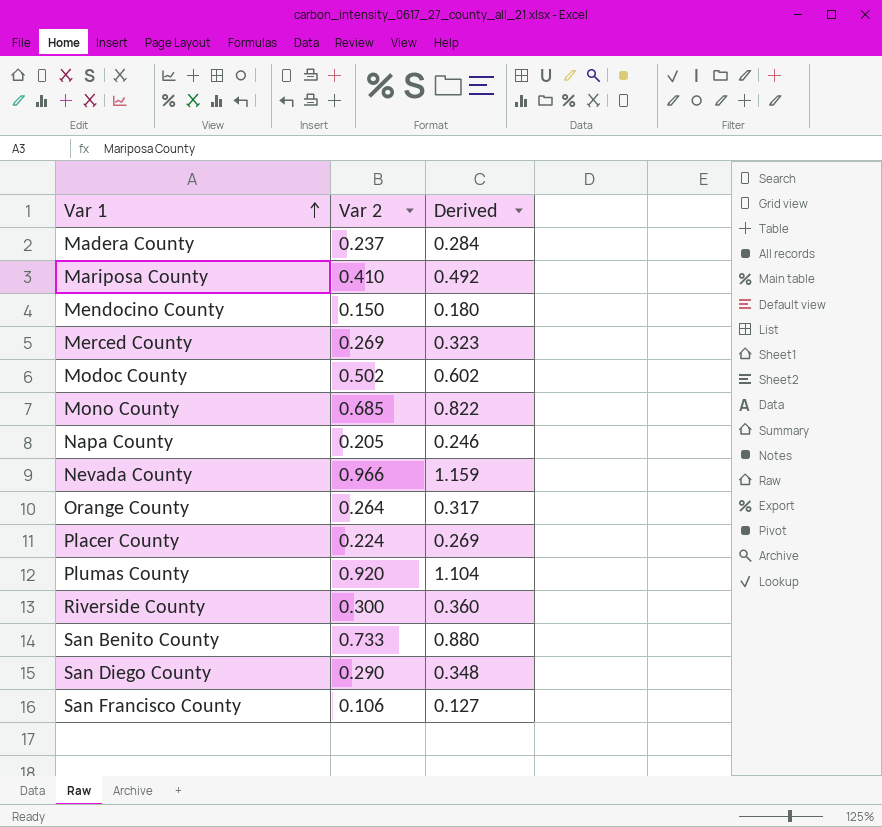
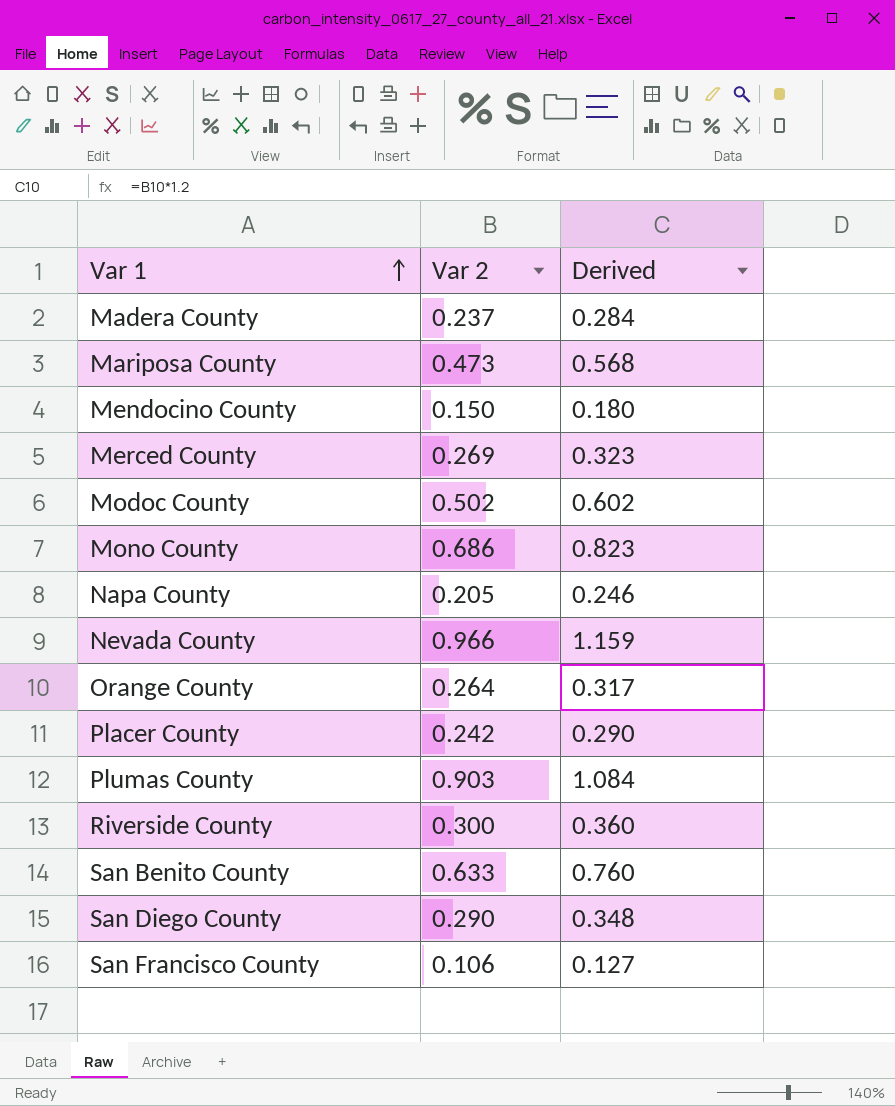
Mariposa County | Var 2: 0.410 -> 0.473
Mariposa County | Derived: 0.492 -> 0.568
Mono County | Var 2: 0.685 -> 0.686
Mono County | Derived: 0.822 -> 0.823
Placer County | Var 2: 0.224 -> 0.242
Placer County | Derived: 0.269 -> 0.290
Plumas County | Var 2: 0.920 -> 0.903
Plumas County | Derived: 1.104 -> 1.084
San Benito County | Var 2: 0.733 -> 0.633
San Benito County | Derived: 0.880 -> 0.760

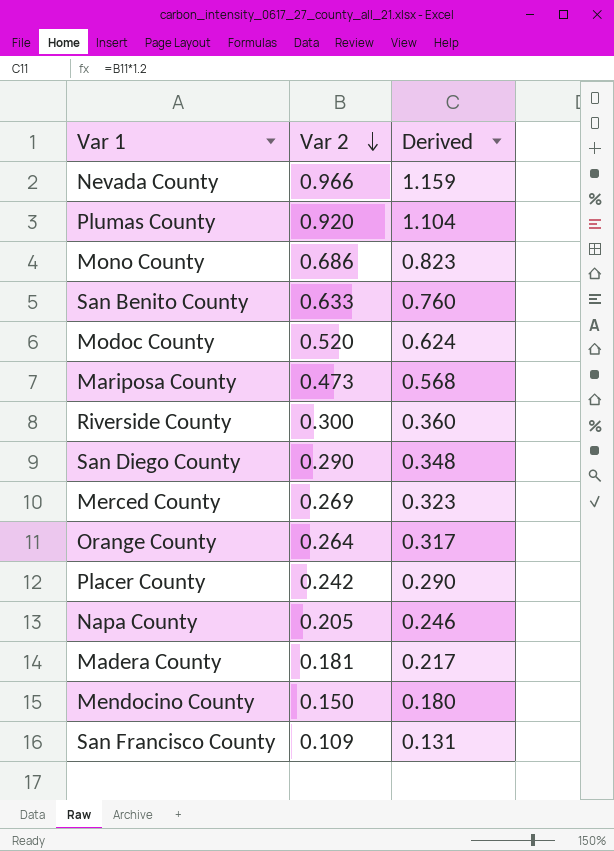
row order: Var 1 ascending -> Var 2 descending
Plumas County | Var 2: 0.903 -> 0.920
Plumas County | Derived: 1.084 -> 1.104
Modoc County | Var 2: 0.502 -> 0.520
Modoc County | Derived: 0.602 -> 0.624
Madera County | Var 2: 0.237 -> 0.181
Madera County | Derived: 0.284 -> 0.217
San Francisco County | Var 2: 0.106 -> 0.109
San Francisco County | Derived: 0.127 -> 0.131

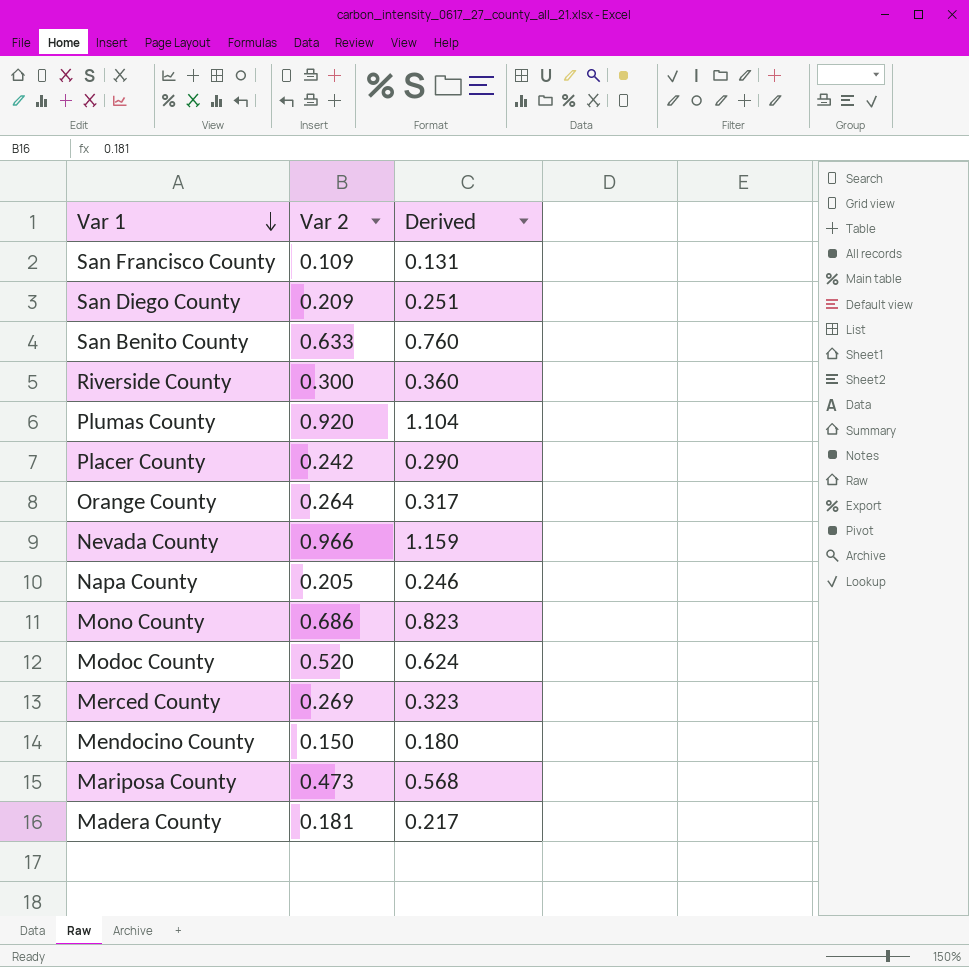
row order: Var 2 descending -> Var 1 descending
San Diego County | Var 2: 0.290 -> 0.209
San Diego County | Derived: 0.348 -> 0.251

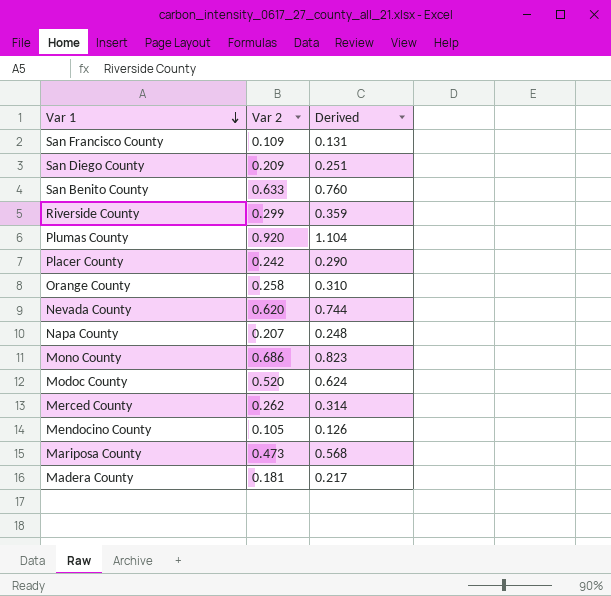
Riverside County | Var 2: 0.300 -> 0.299
Riverside County | Derived: 0.360 -> 0.359
Orange County | Var 2: 0.264 -> 0.258
Orange County | Derived: 0.317 -> 0.310
Nevada County | Var 2: 0.966 -> 0.620
Nevada County | Derived: 1.159 -> 0.744
Napa County | Var 2: 0.205 -> 0.207
Napa County | Derived: 0.246 -> 0.248
Merced County | Var 2: 0.269 -> 0.262
Merced County | Derived: 0.323 -> 0.314
Mendocino County | Var 2: 0.150 -> 0.105
Mendocino County | Derived: 0.180 -> 0.126

